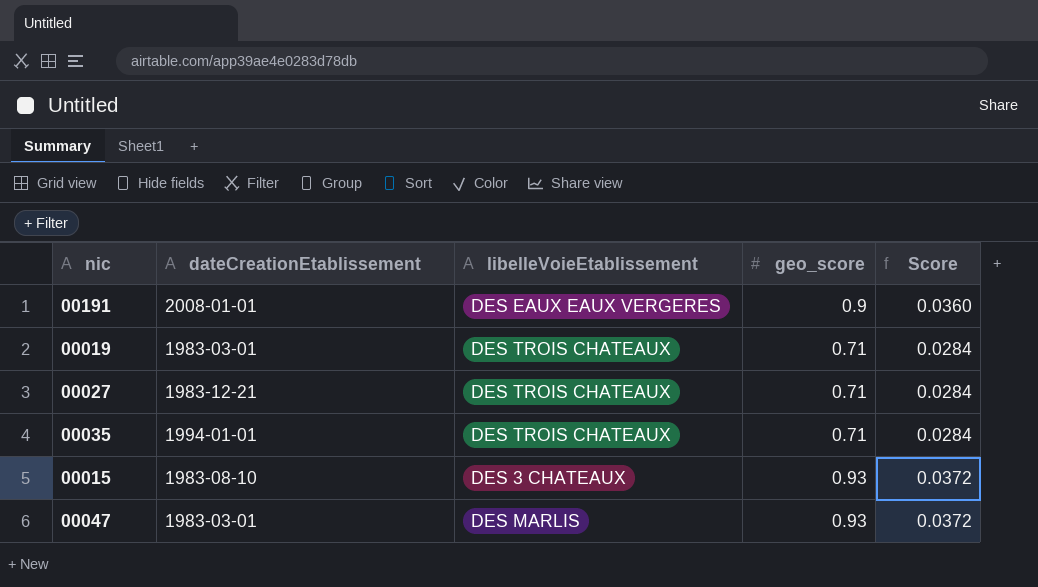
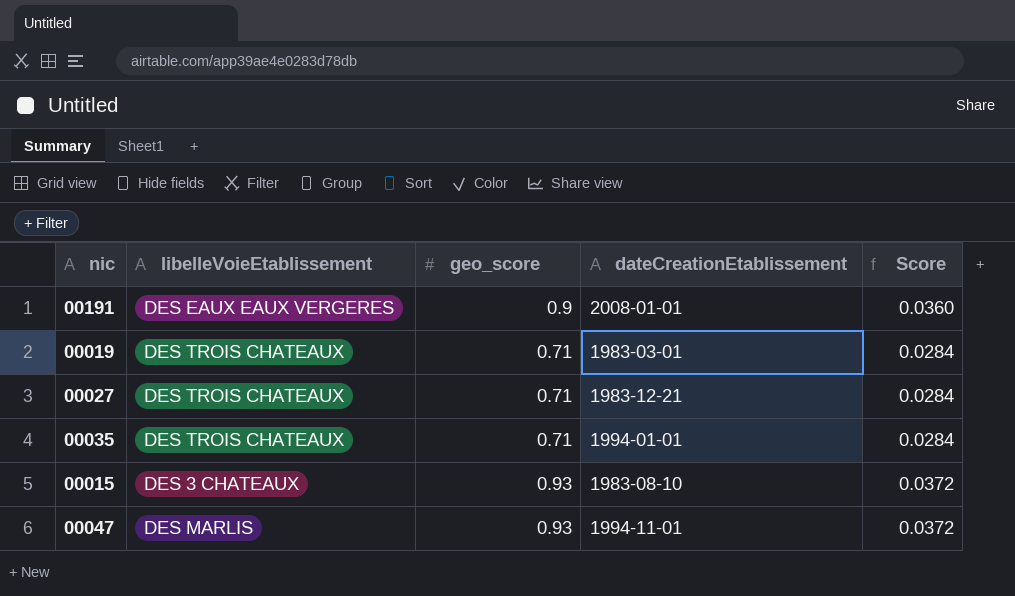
column dateCreationEtablissement | position: 2 -> 4
00047 | dateCreationEtablissement: 1983-03-01 -> 1994-11-01

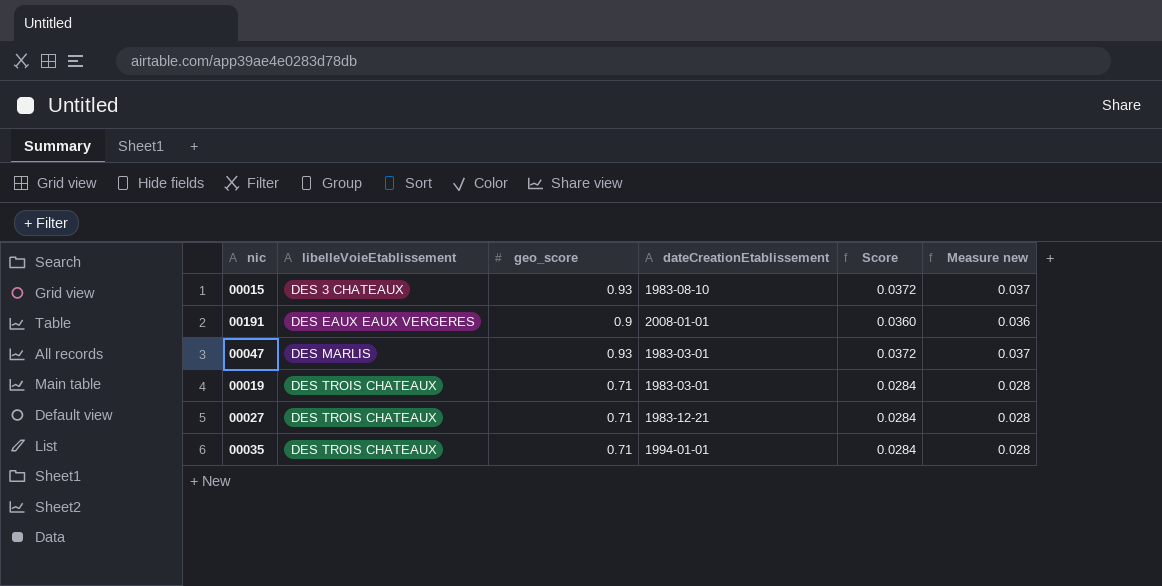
row order: none -> libelleVoieEtablissement ascending
column Measure new | formula: none -> [geo_score] * 0.04
00047 | dateCreationEtablissement: 1994-11-01 -> 1983-03-01

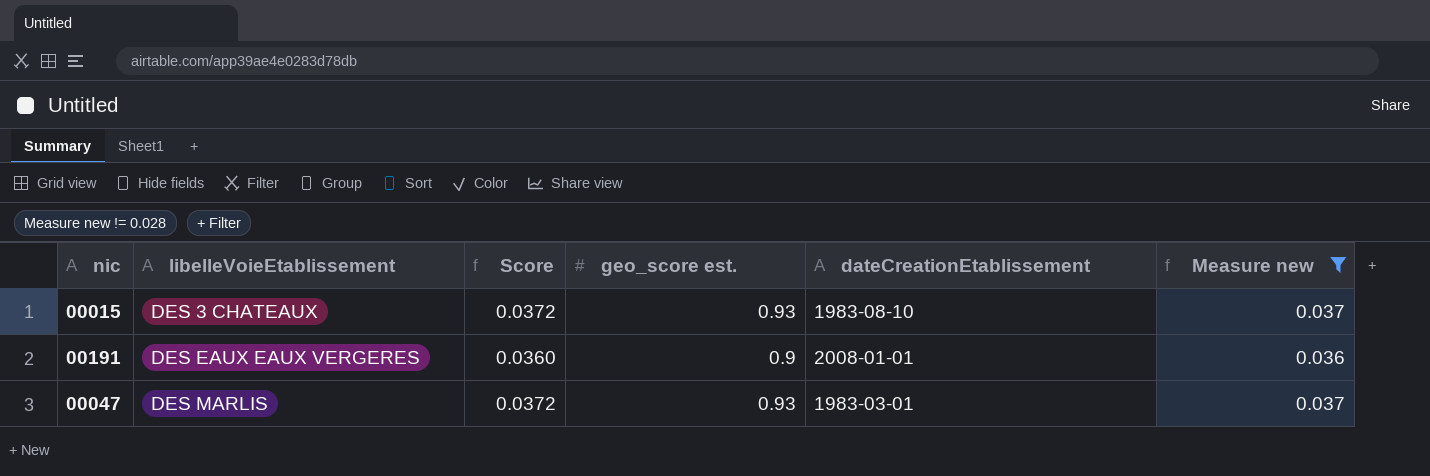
filter: none -> Measure new != 0.028
column Score | position: 5 -> 3
column name: geo_score -> geo_score est.

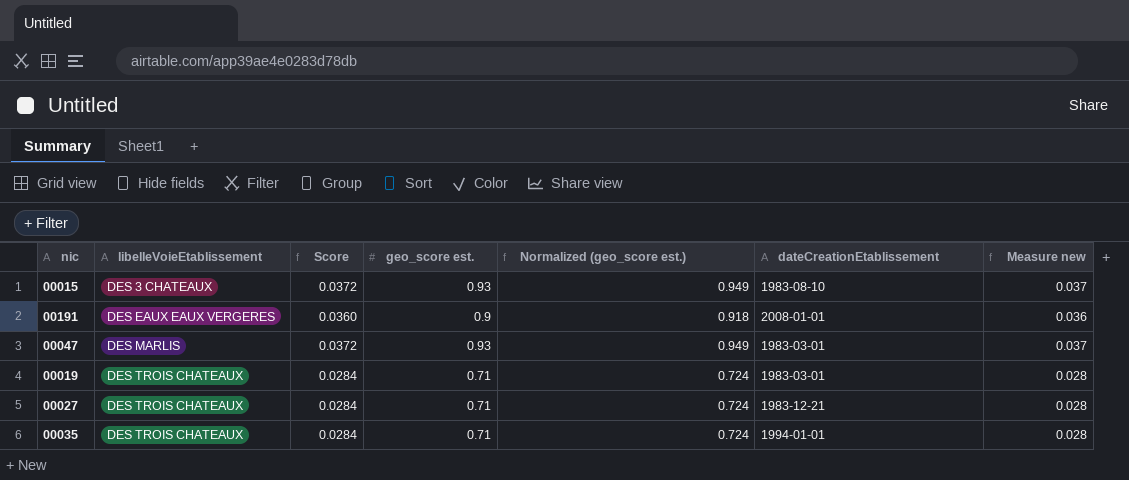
filter: Measure new != 0.028 -> none
column Normalized (geo_score est.) | formula: none -> [geo_score est.] * 1.02

